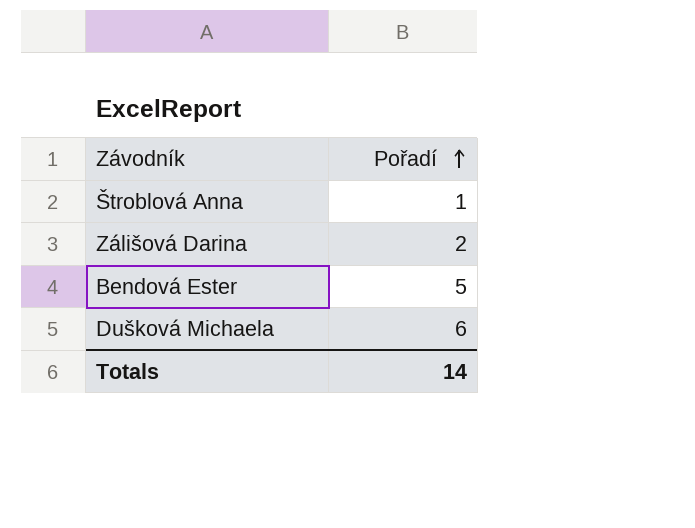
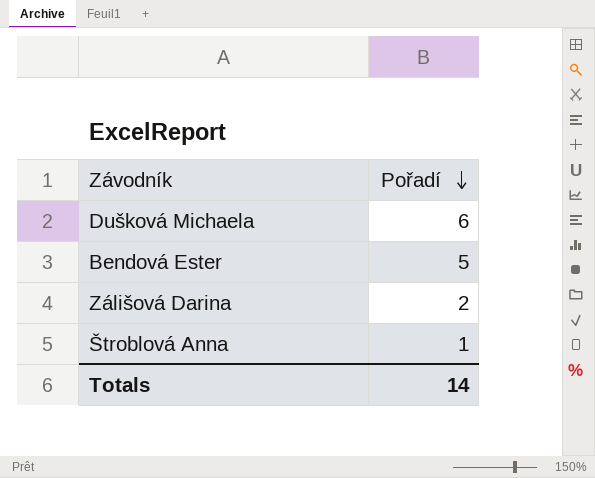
row order: Pořadí ascending -> Pořadí descending

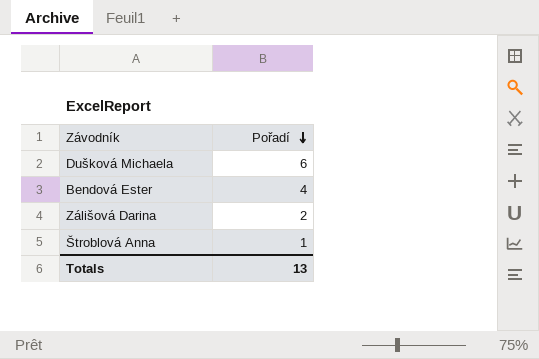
Bendová Ester | Pořadí: 5 -> 4
Totals | Pořadí: 14 -> 13

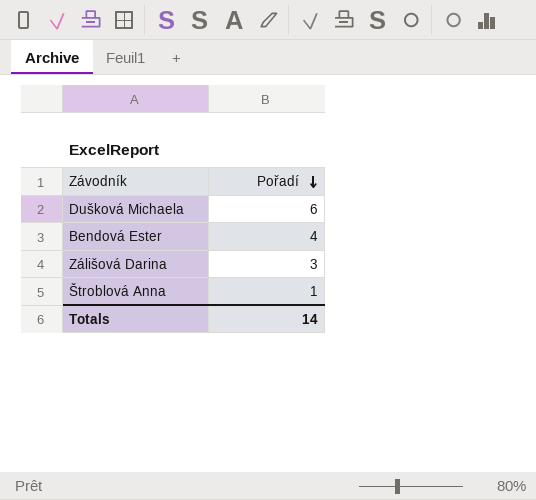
Zálišová Darina | Pořadí: 2 -> 3
Totals | Pořadí: 13 -> 14

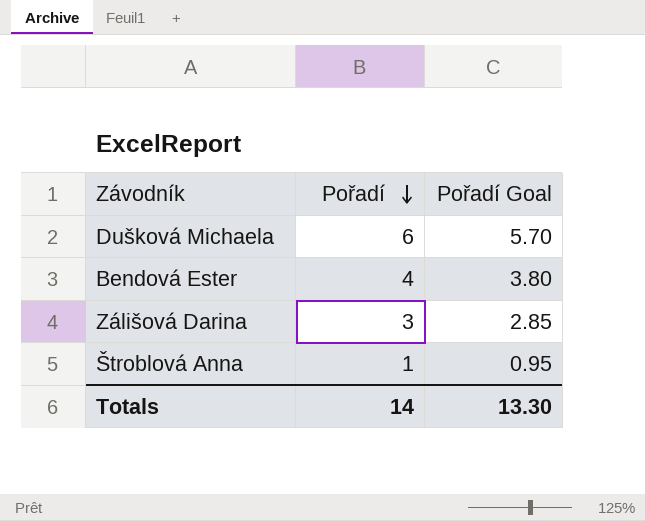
column Pořadí Goal | formula: none -> [Pořadí] * 0.95

